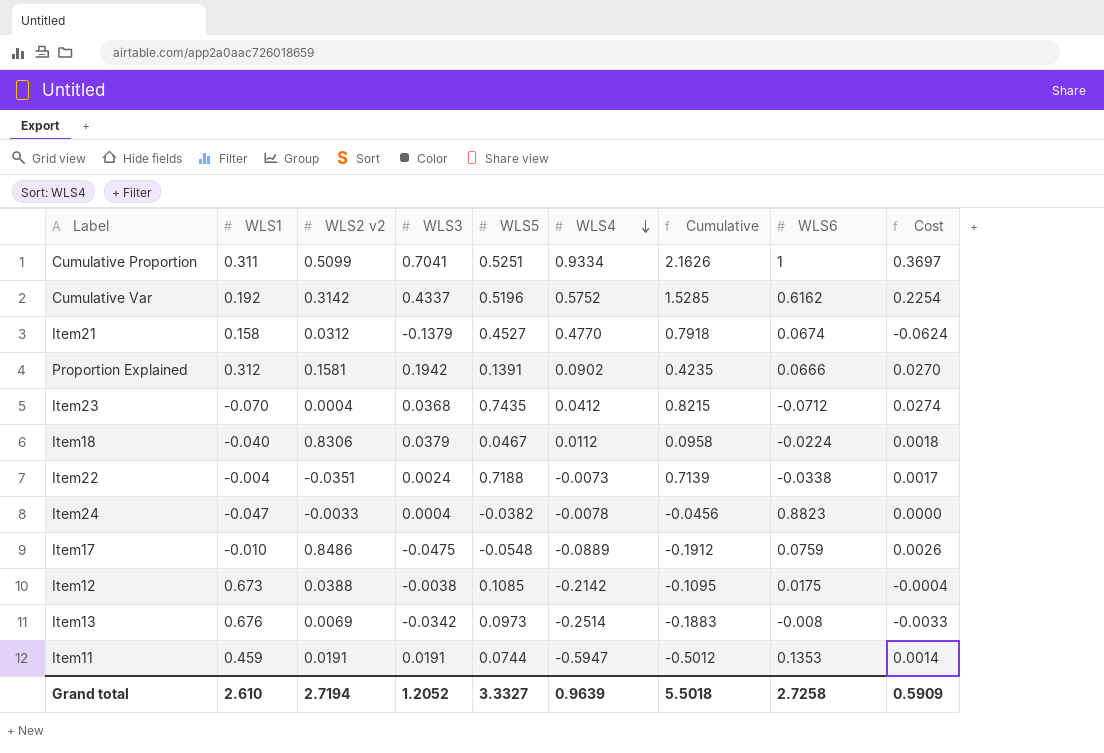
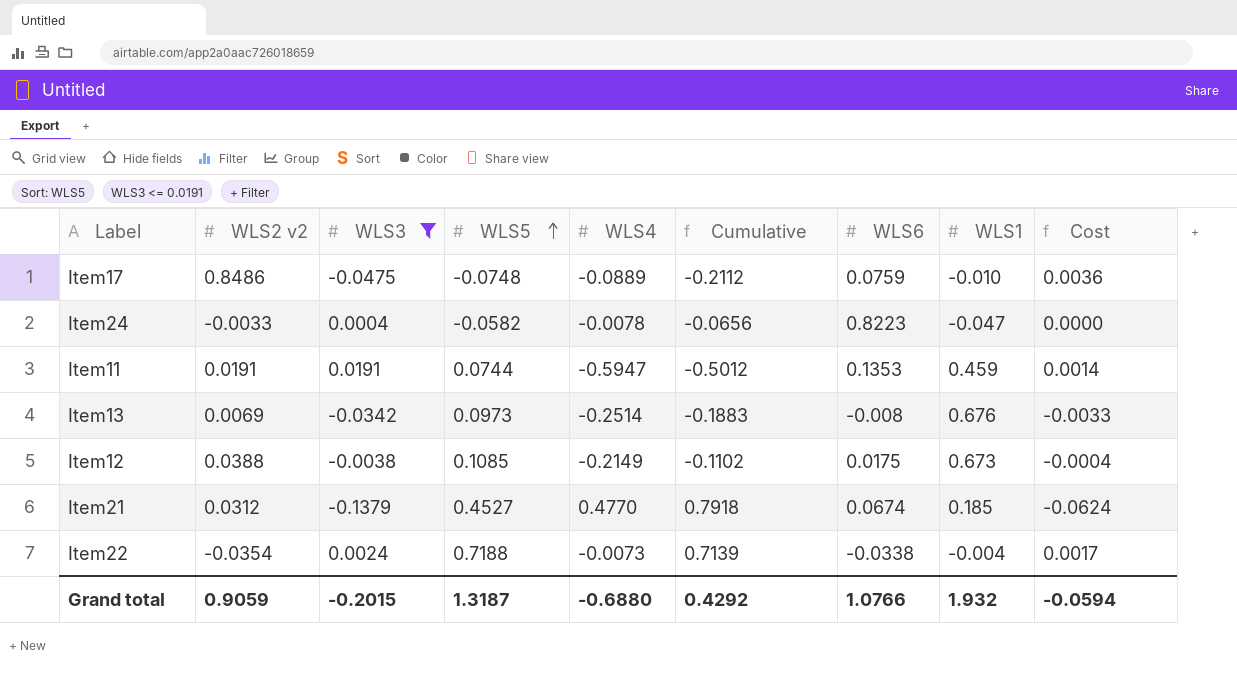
filter: none -> WLS3 <= 0.0191
row order: WLS4 descending -> WLS5 ascending
column WLS1 | position: 2 -> 8
Item17 | WLS5: -0.0548 -> -0.0748
Item17 | Cumulative: -0.1912 -> -0.2112
Item17 | Cost: 0.0026 -> 0.0036
Item24 | WLS5: -0.0382 -> -0.0582
Item24 | Cumulative: -0.0456 -> -0.0656
Item24 | WLS6: 0.8823 -> 0.8223
Item12 | WLS4: -0.2142 -> -0.2149
Item12 | Cumulative: -0.1095 -> -0.1102
Item21 | WLS1: 0.158 -> 0.185
Item22 | WLS2 v2: -0.0351 -> -0.0354
Grand total | WLS2 v2: 2.7194 -> 0.9059
Grand total | WLS3: 1.2052 -> -0.2015
Grand total | WLS5: 3.3327 -> 1.3187
Grand total | WLS4: 0.9639 -> -0.6880
Grand total | Cumulative: 5.5018 -> 0.4292
Grand total | WLS6: 2.7258 -> 1.0766
Grand total | WLS1: 2.610 -> 1.932
Grand total | Cost: 0.5909 -> -0.0594

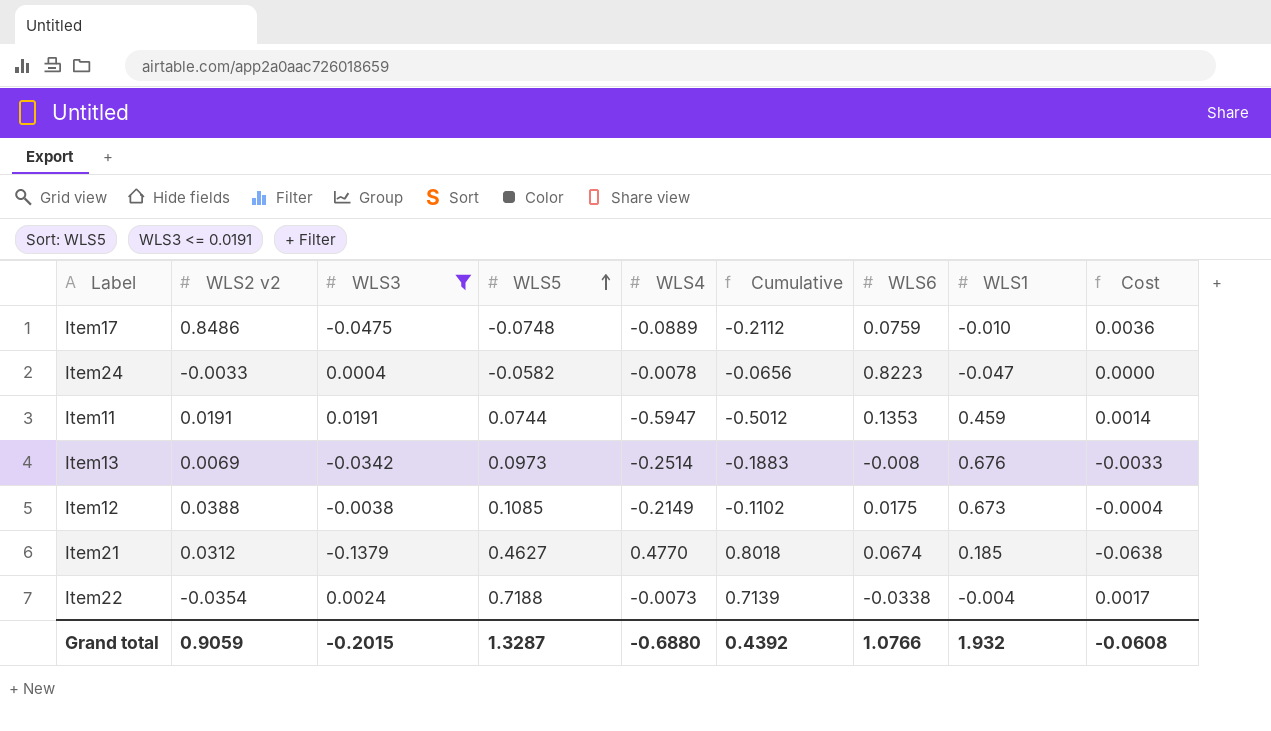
Item21 | WLS5: 0.4527 -> 0.4627
Item21 | Cumulative: 0.7918 -> 0.8018
Item21 | Cost: -0.0624 -> -0.0638
Grand total | WLS5: 1.3187 -> 1.3287
Grand total | Cumulative: 0.4292 -> 0.4392
Grand total | Cost: -0.0594 -> -0.0608

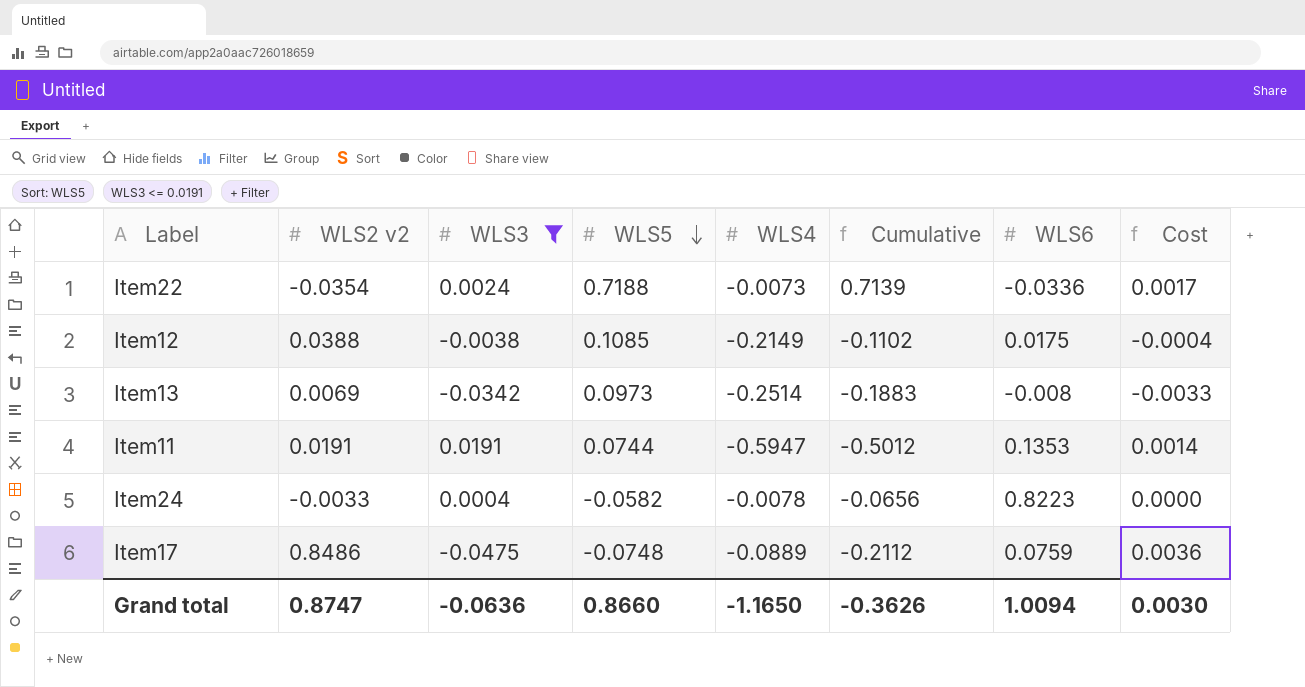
row order: WLS5 ascending -> WLS5 descending
column WLS1 | position: 8 -> none
row Item21: 0.0312 | -0.1379 | 0.4627 | 0.4770 | 0.8018 | 0.0674 | 0.185 | -0.0638 -> none
Item22 | WLS6: -0.0338 -> -0.0336
Grand total | WLS2 v2: 0.9059 -> 0.8747
Grand total | WLS3: -0.2015 -> -0.0636
Grand total | WLS5: 1.3287 -> 0.8660
Grand total | WLS4: -0.6880 -> -1.1650
Grand total | Cumulative: 0.4392 -> -0.3626
Grand total | WLS6: 1.0766 -> 1.0094
Grand total | Cost: -0.0608 -> 0.0030

